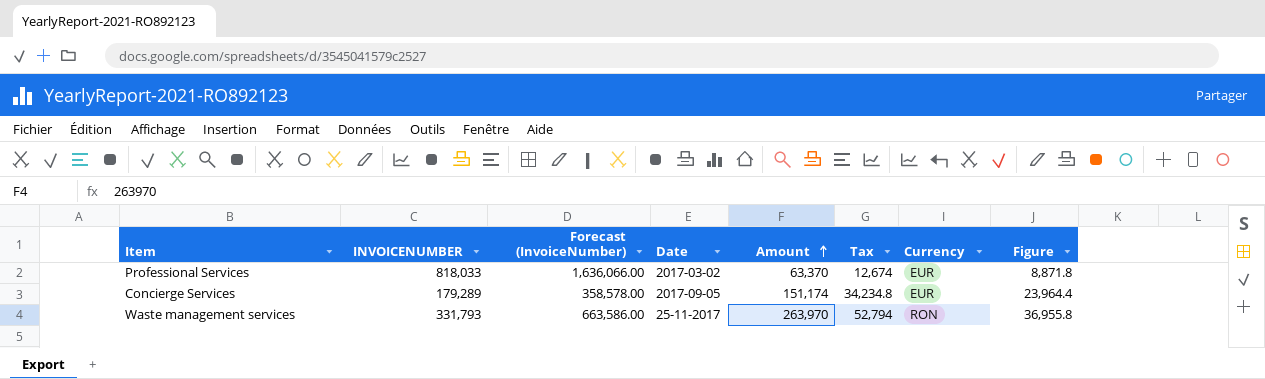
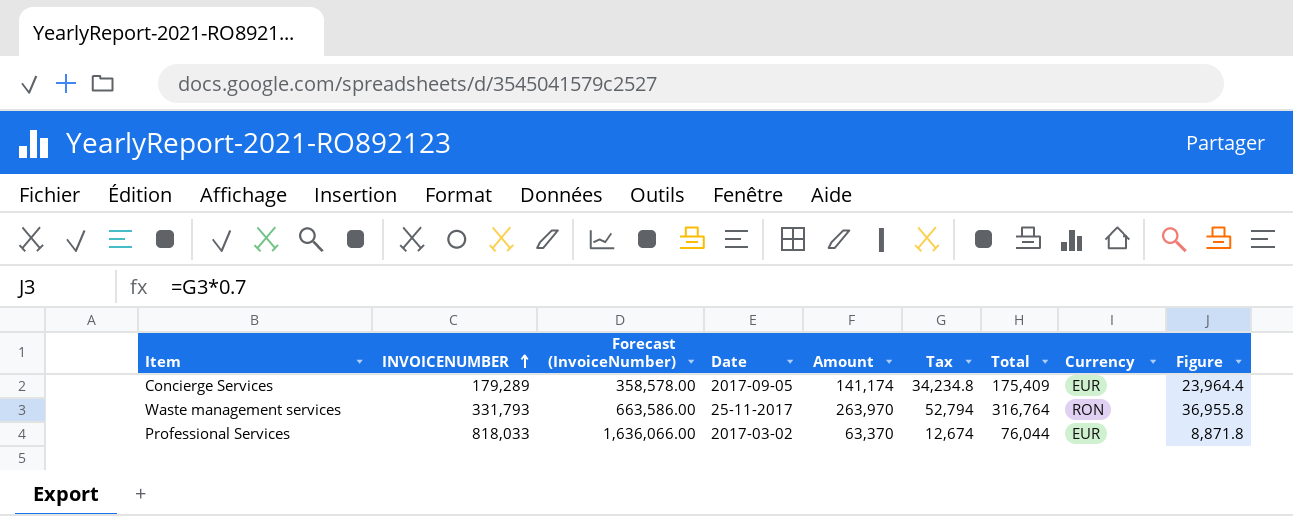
row order: Amount ascending -> INVOICENUMBER ascending
column Total | formula: none -> [Amount] + [Tax]
Concierge Services | Amount: 151,174 -> 141,174

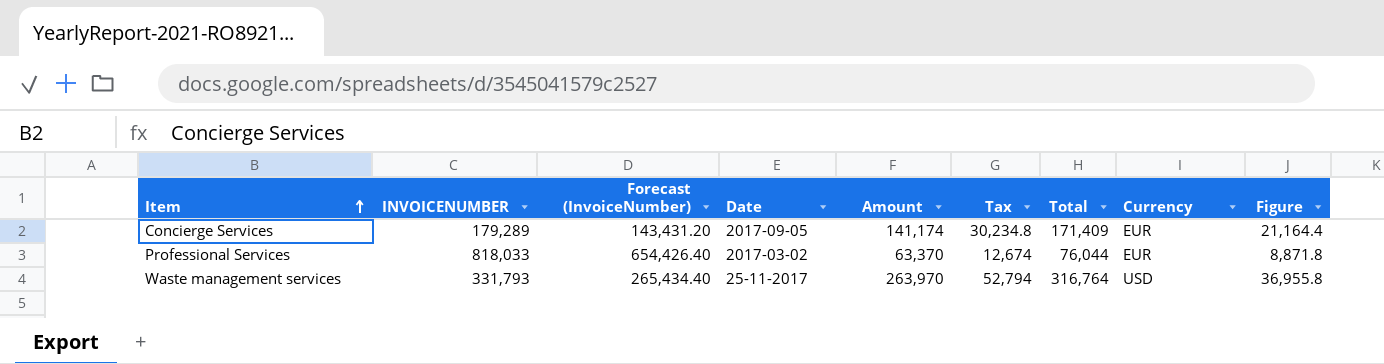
row order: INVOICENUMBER ascending -> Item ascending
column Forecast (InvoiceNumber) | formula: [INVOICENUMBER] * 2 -> [INVOICENUMBER] * 0.8
Concierge Services | Tax: 34,234.8 -> 30,234.8
Concierge Services | Total: 175,409 -> 171,409
Concierge Services | Figure: 23,964.4 -> 21,164.4
Waste management services | Currency: RON -> USD

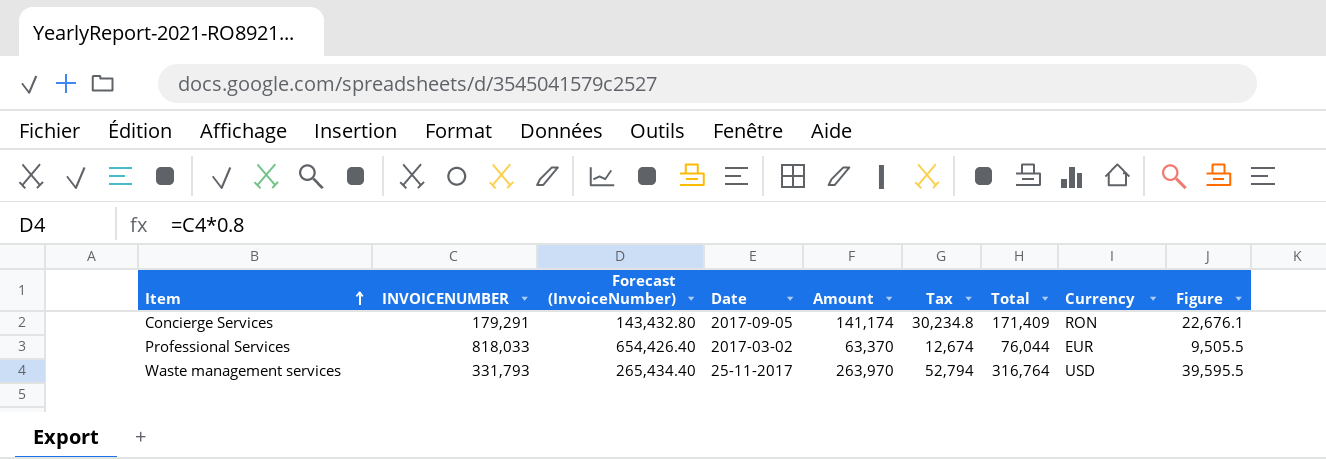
column Figure | formula: [Tax] * 0.7 -> [Tax] * 0.75
Concierge Services | INVOICENUMBER: 179,289 -> 179,291
Concierge Services | Forecast (InvoiceNumber): 143,431.20 -> 143,432.80
Concierge Services | Currency: EUR -> RON

